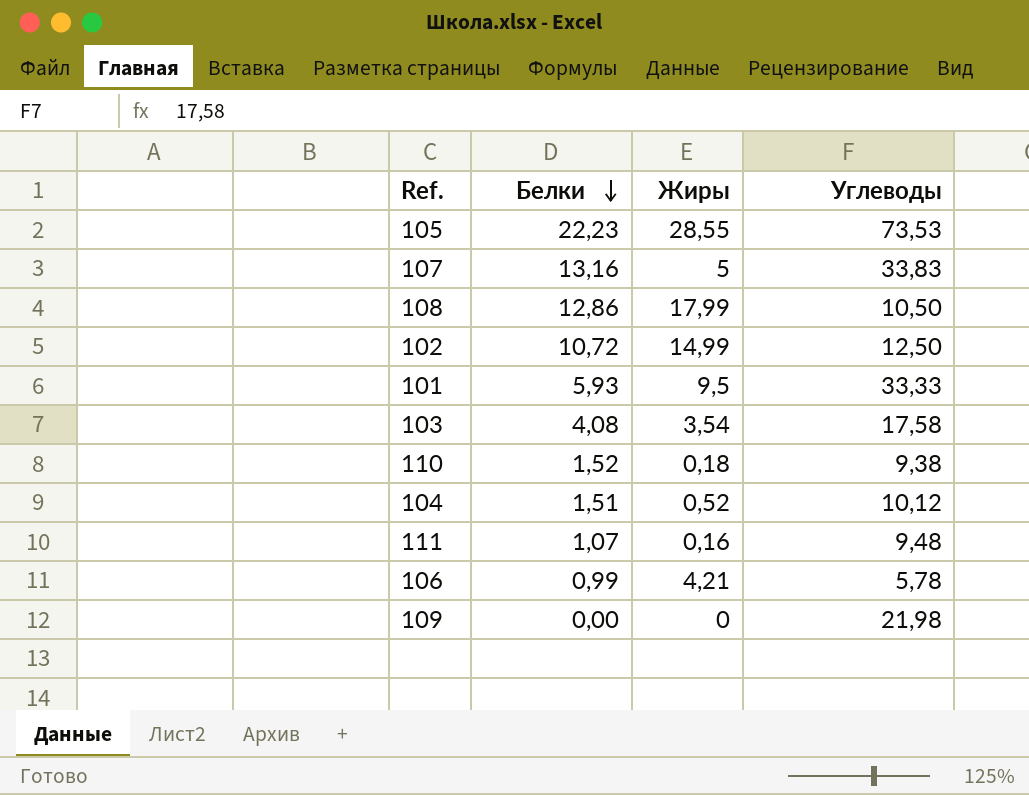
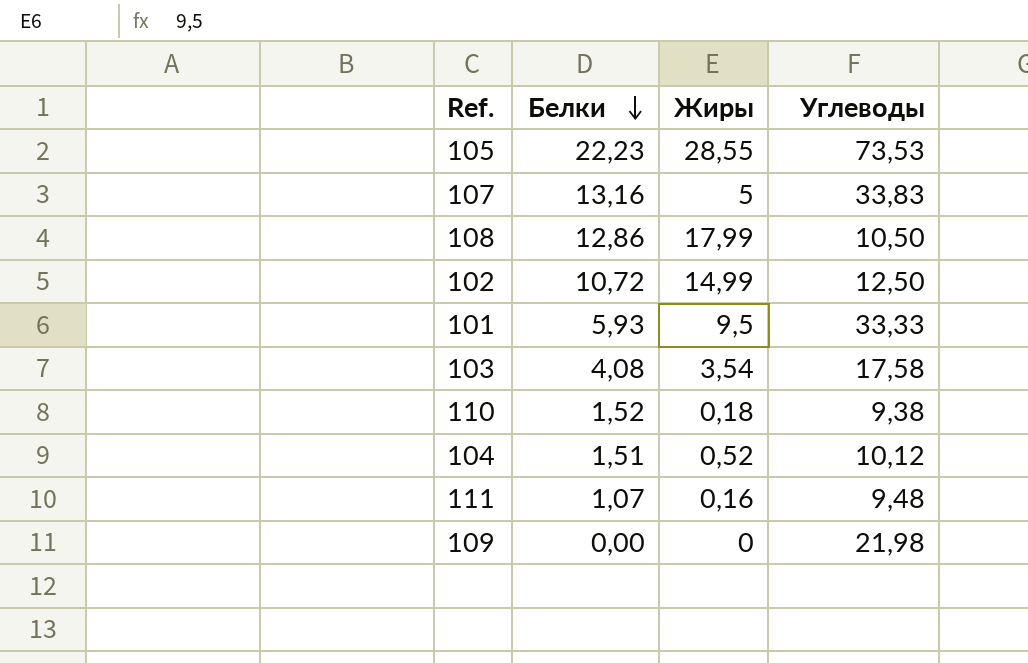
row 106: 0,99 | 4,21 | 5,78 -> none

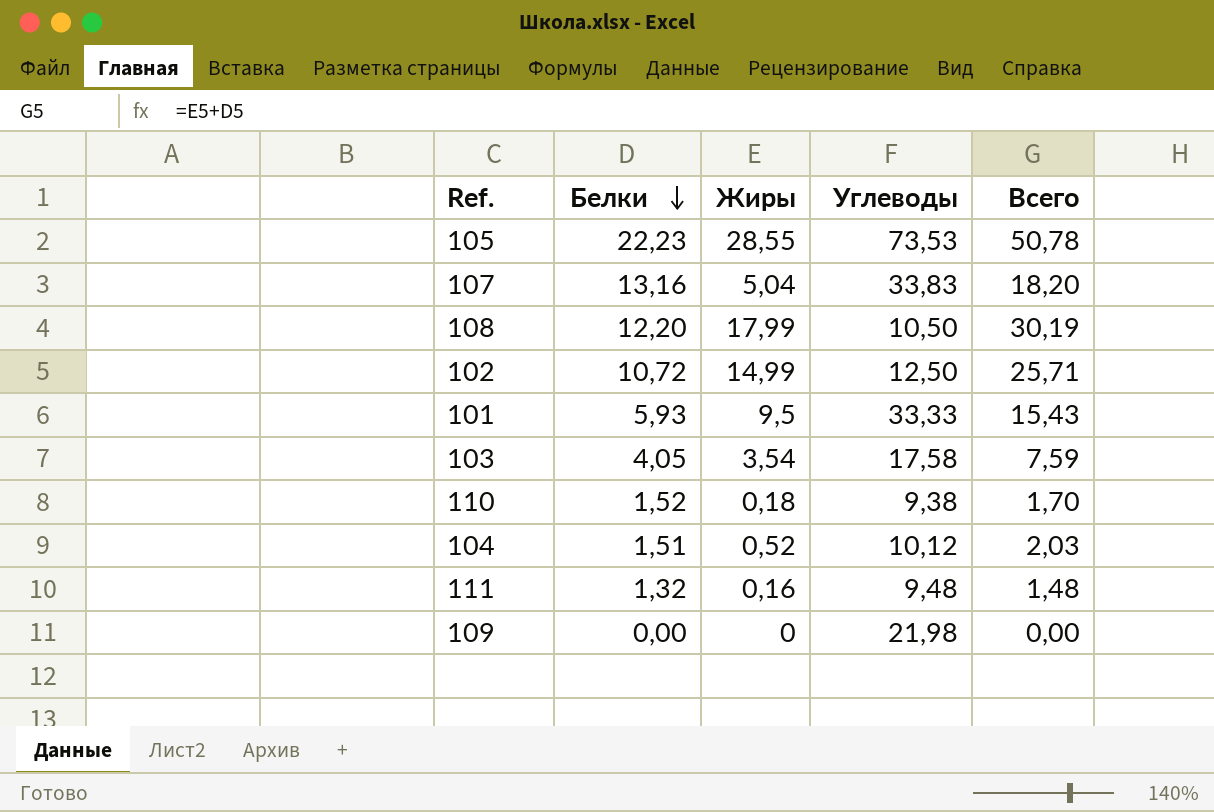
column Всего | formula: none -> [Белки] + [Жиры]
107 | Жиры: 5 -> 5,04
108 | Белки: 12,86 -> 12,20
103 | Белки: 4,08 -> 4,05
111 | Белки: 1,07 -> 1,32

